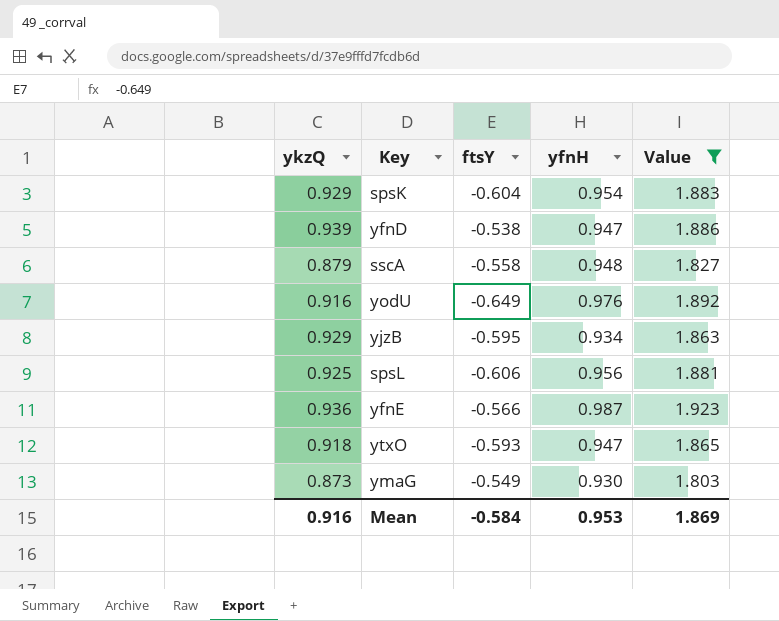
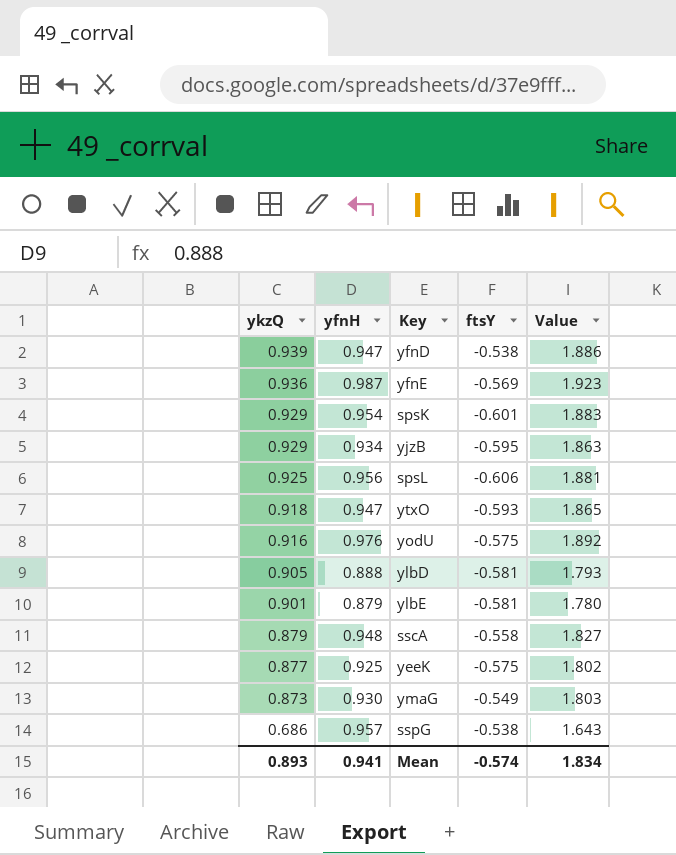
filter: Value >= 1.803 -> none
row order: none -> ykzQ descending
column yfnH | position: 4 -> 2
yfnE | ftsY: -0.566 -> -0.569
spsK | ftsY: -0.604 -> -0.601
yodU | ftsY: -0.649 -> -0.575
Mean | ykzQ: 0.916 -> 0.893
Mean | yfnH: 0.953 -> 0.941
Mean | ftsY: -0.584 -> -0.574
Mean | Value: 1.869 -> 1.834

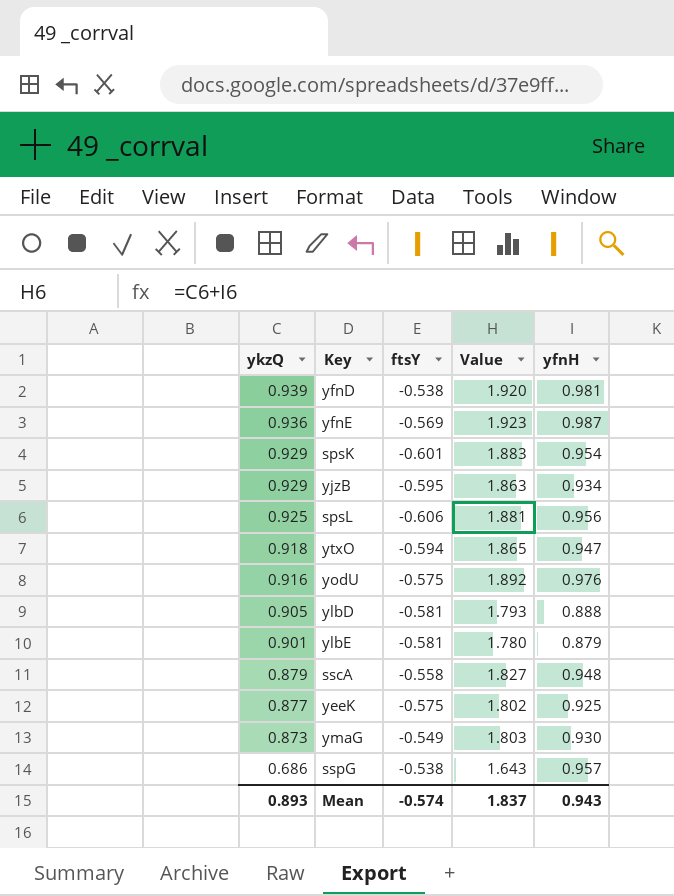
column yfnH | position: 2 -> 5
yfnD | Value: 1.886 -> 1.920
yfnD | yfnH: 0.947 -> 0.981
ytxO | ftsY: -0.593 -> -0.594
Mean | Value: 1.834 -> 1.837
Mean | yfnH: 0.941 -> 0.943

